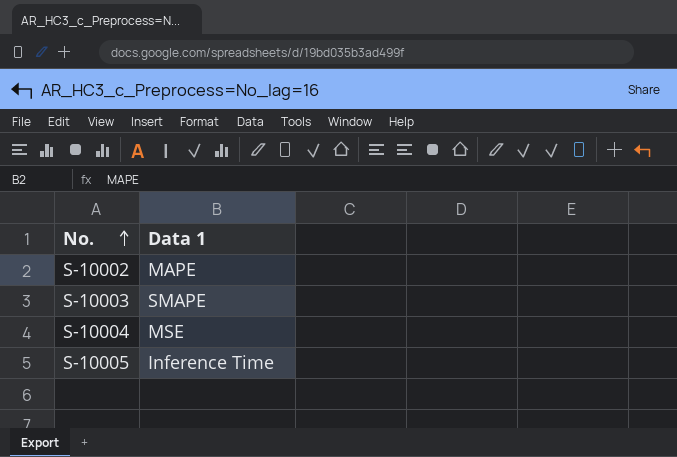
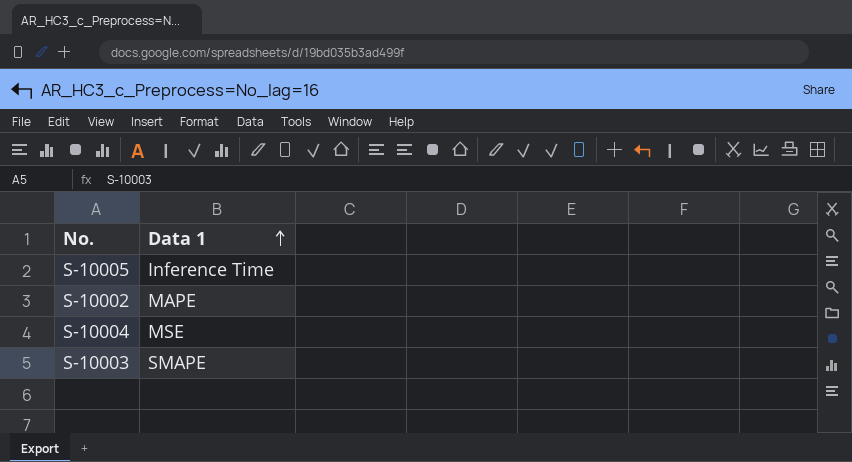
row order: No. ascending -> Data 1 ascending

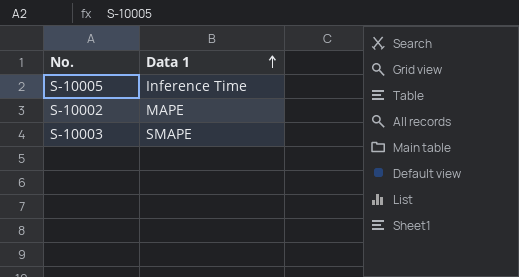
row S-10004: MSE -> none

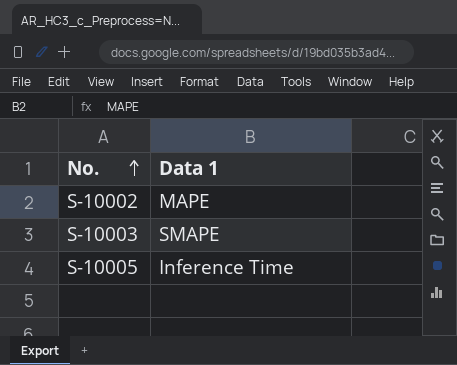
row order: Data 1 ascending -> No. ascending

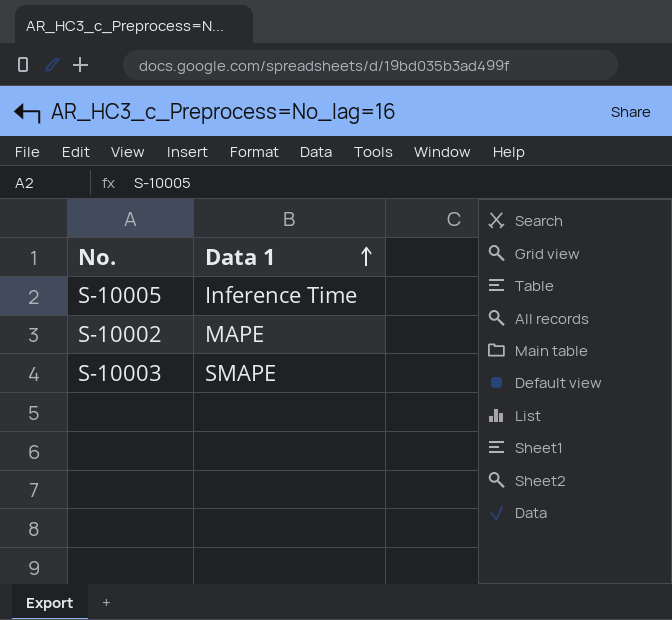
row order: No. ascending -> Data 1 ascending

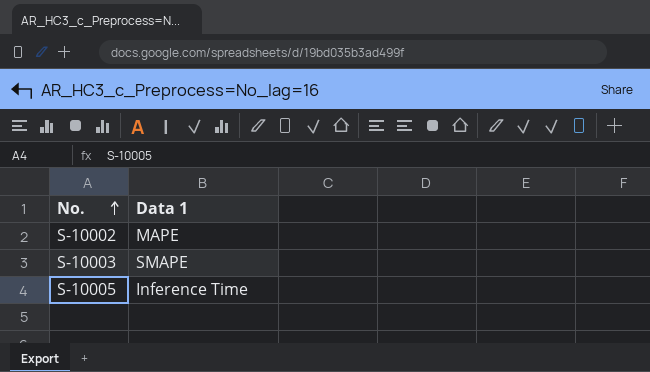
row order: Data 1 ascending -> No. ascending

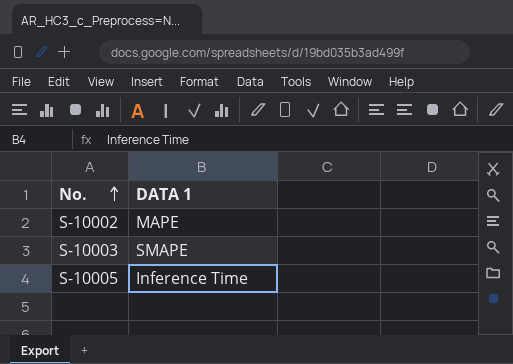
column name: Data 1 -> DATA 1

